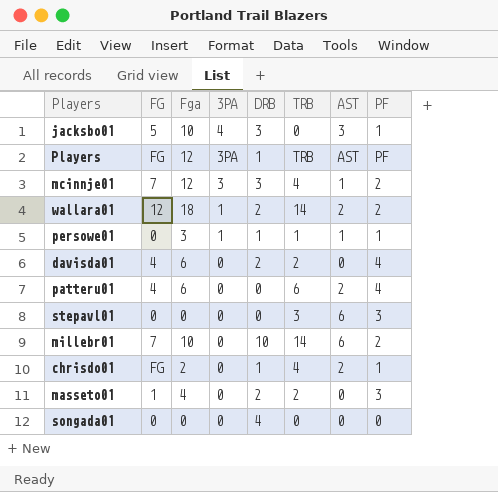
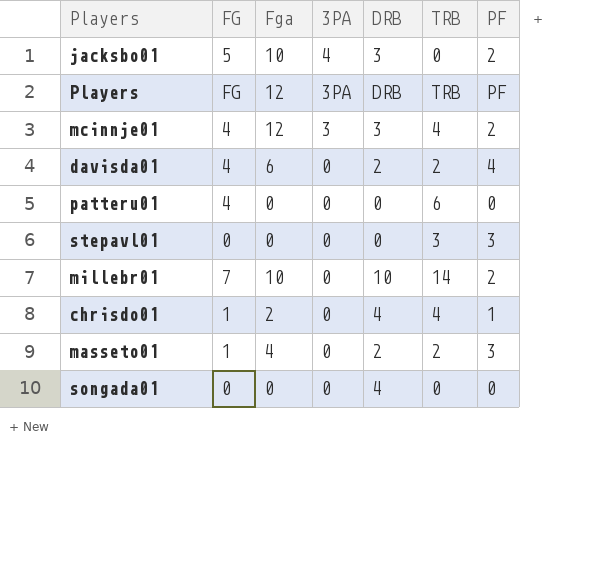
column AST | position: 7 -> none
row wallara01: 12 | 18 | 1 | 2 | 14 | 2 | 2 -> none
row persowe01: 0 | 3 | 1 | 1 | 1 | 1 | 1 -> none
jacksbo01 | PF: 1 -> 2
Players | DRB: 1 -> DRB
mcinnje01 | FG: 7 -> 4
patteru01 | Fga: 6 -> 0
patteru01 | PF: 4 -> 0
chrisdo01 | FG: FG -> 1
chrisdo01 | DRB: 1 -> 4

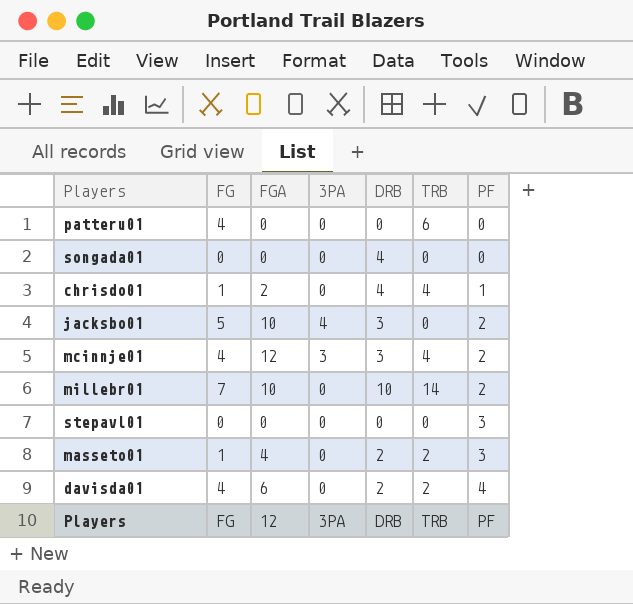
row order: 3PA descending -> PF ascending
column name: Fga -> FGA
stepavl01 | TRB: 3 -> 0

